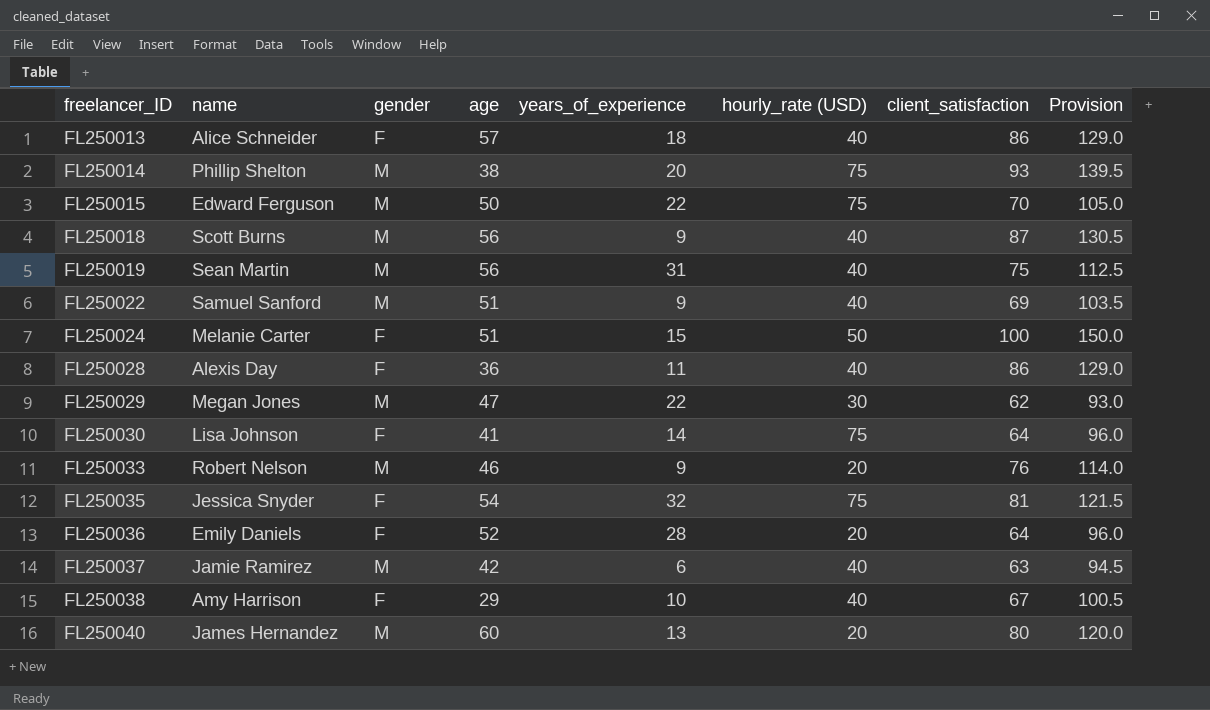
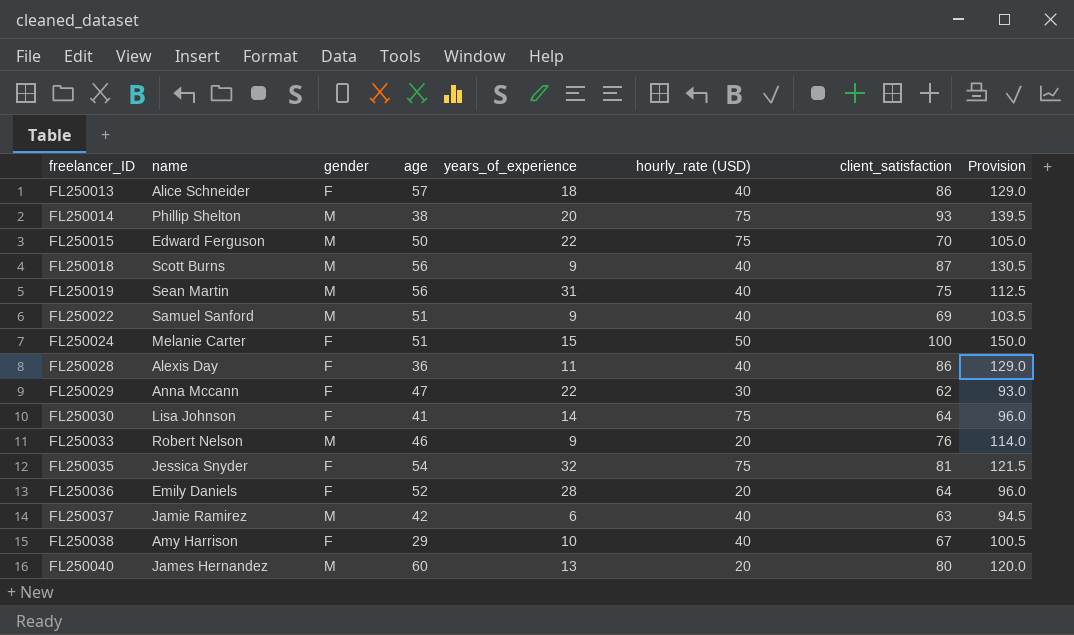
FL250029 | name: Megan Jones -> Anna Mccann
FL250029 | gender: M -> F

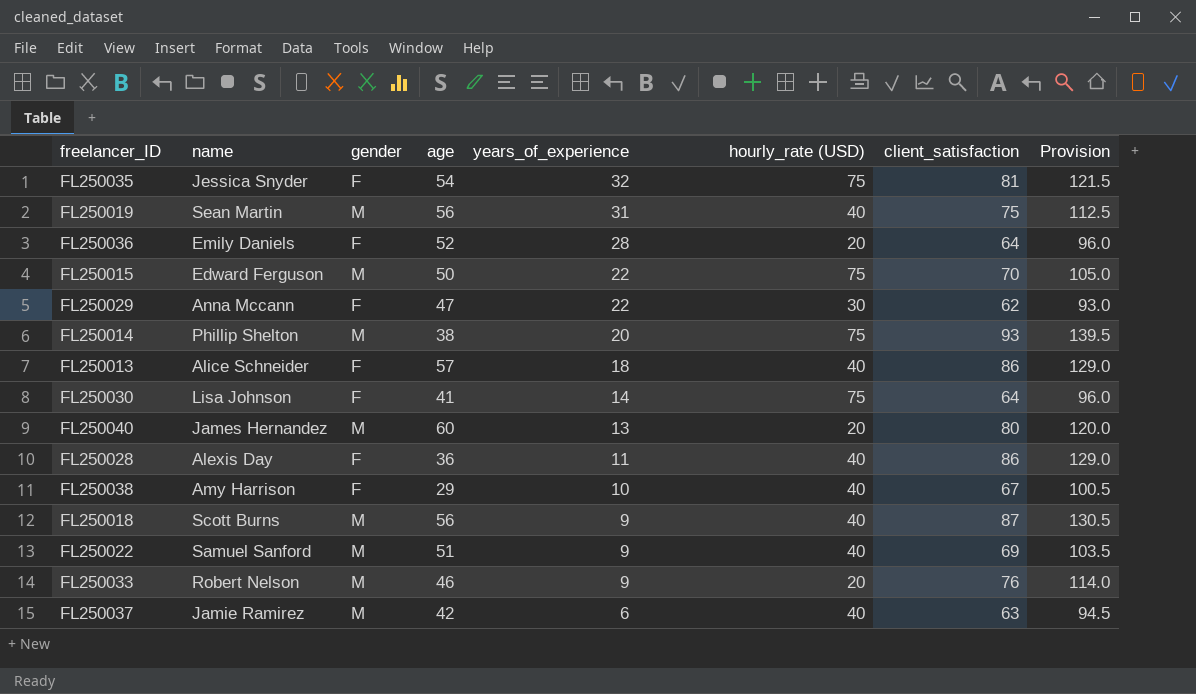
row order: freelancer_ID ascending -> years_of_experience descending
row FL250024: Melanie Carter | F | 51 | 15 | 50 | 100 | 150.0 -> none

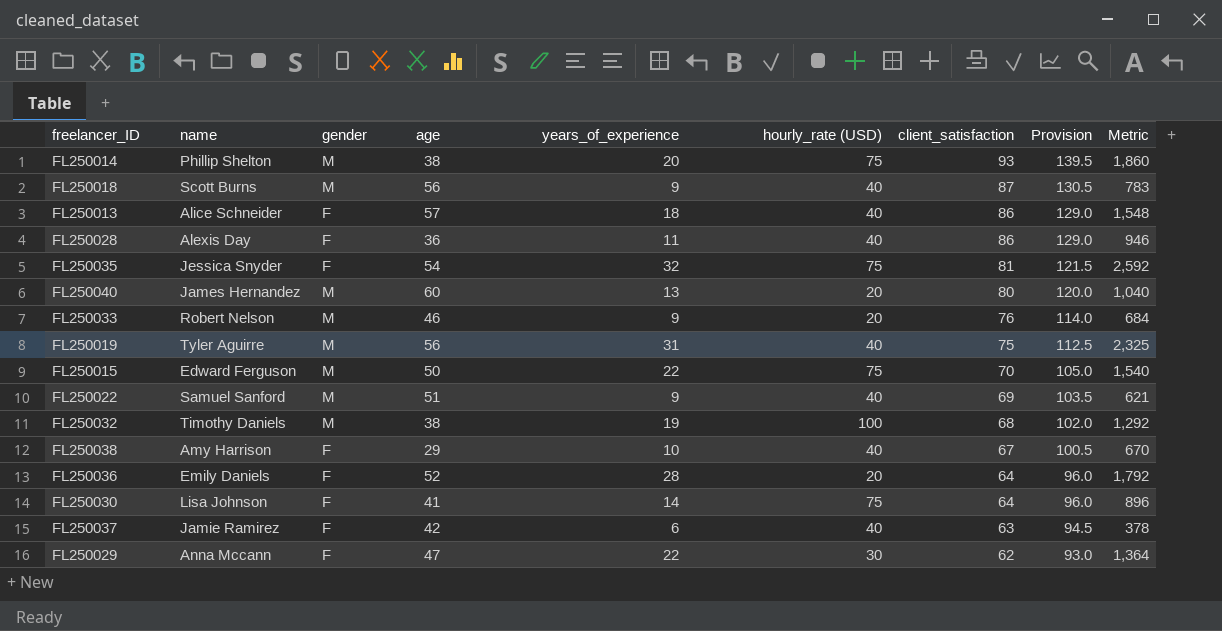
row order: years_of_experience descending -> client_satisfaction descending
column Metric | formula: none -> [years_of_experience] * [client_satisfaction]
FL250019 | name: Sean Martin -> Tyler Aguirre
row FL250032: none -> Timothy Daniels | M | 38 | 19 | 100 | 68 | 102.0 | 1,292
FL250037 | gender: M -> F

